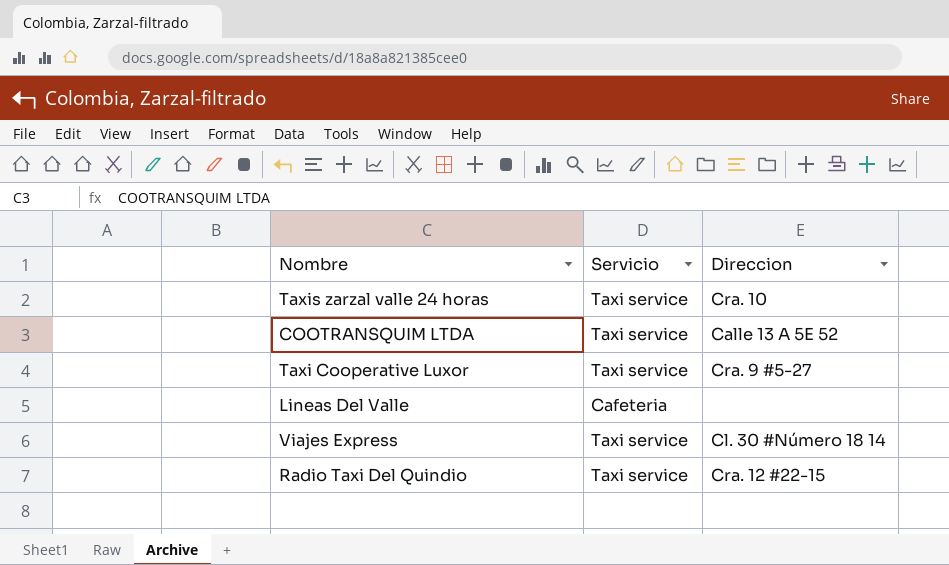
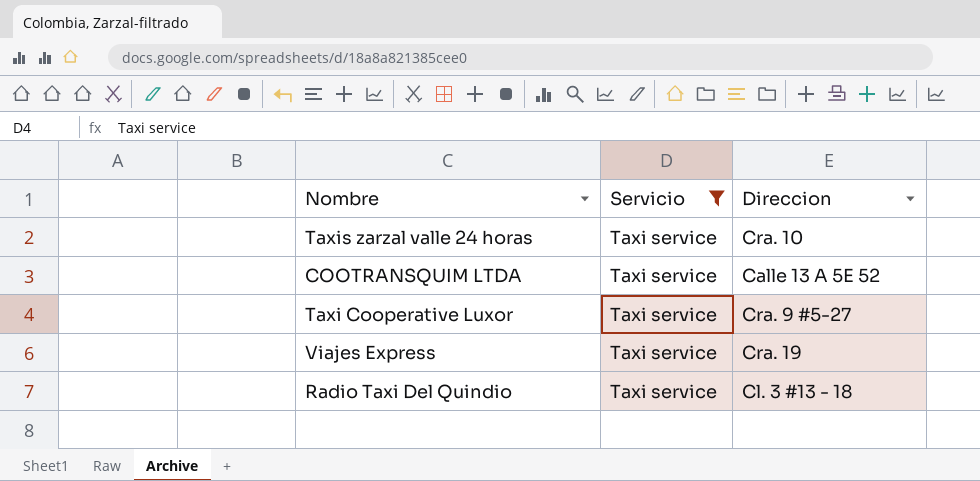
filter: none -> Servicio = Taxi service
Viajes Express | Direccion: Cl. 30 #Número 18 14 -> Cra. 19
Radio Taxi Del Quindio | Direccion: Cra. 12 #22-15 -> Cl. 3 #13 - 18

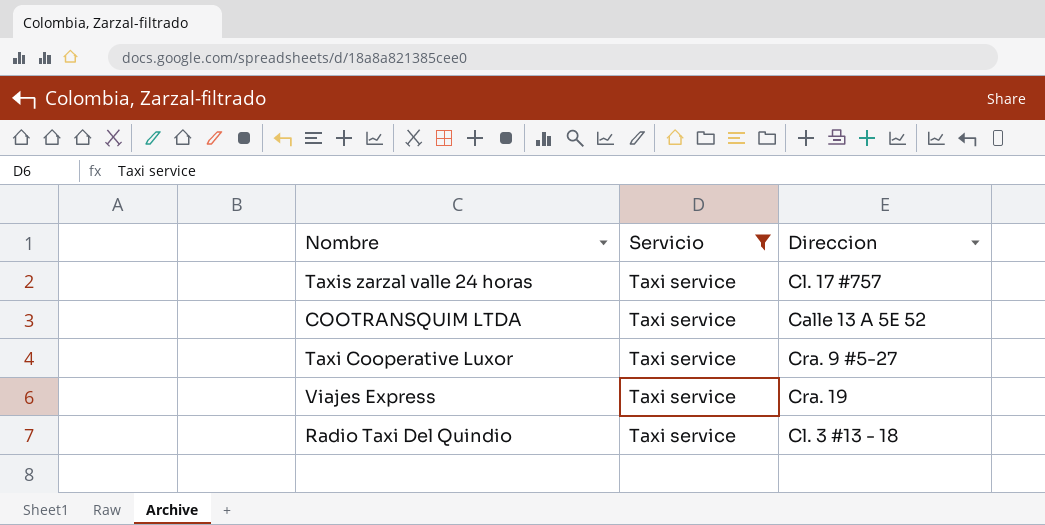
Taxis zarzal valle 24 horas | Direccion: Cra. 10 -> Cl. 17 #757

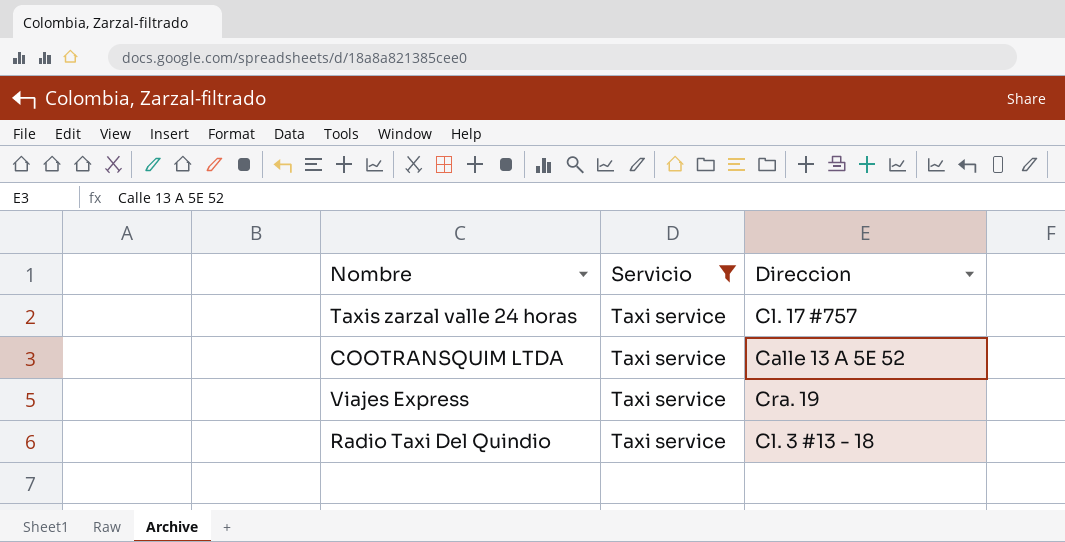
row Taxi Cooperative Luxor: Taxi service | Cra. 9 #5-27 -> none

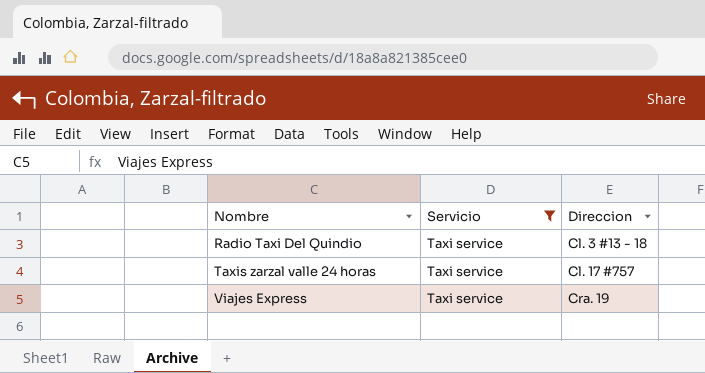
row order: none -> Nombre ascending
row COOTRANSQUIM LTDA: Taxi service | Calle 13 A 5E 52 -> none

